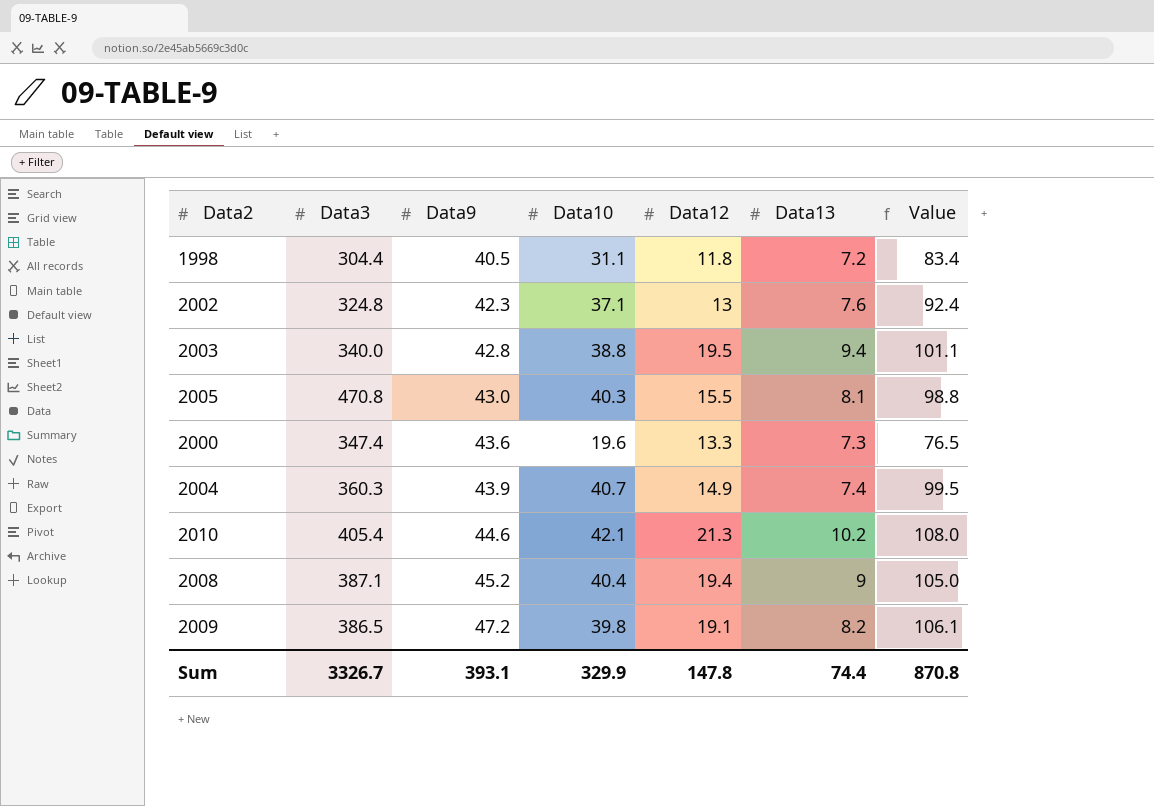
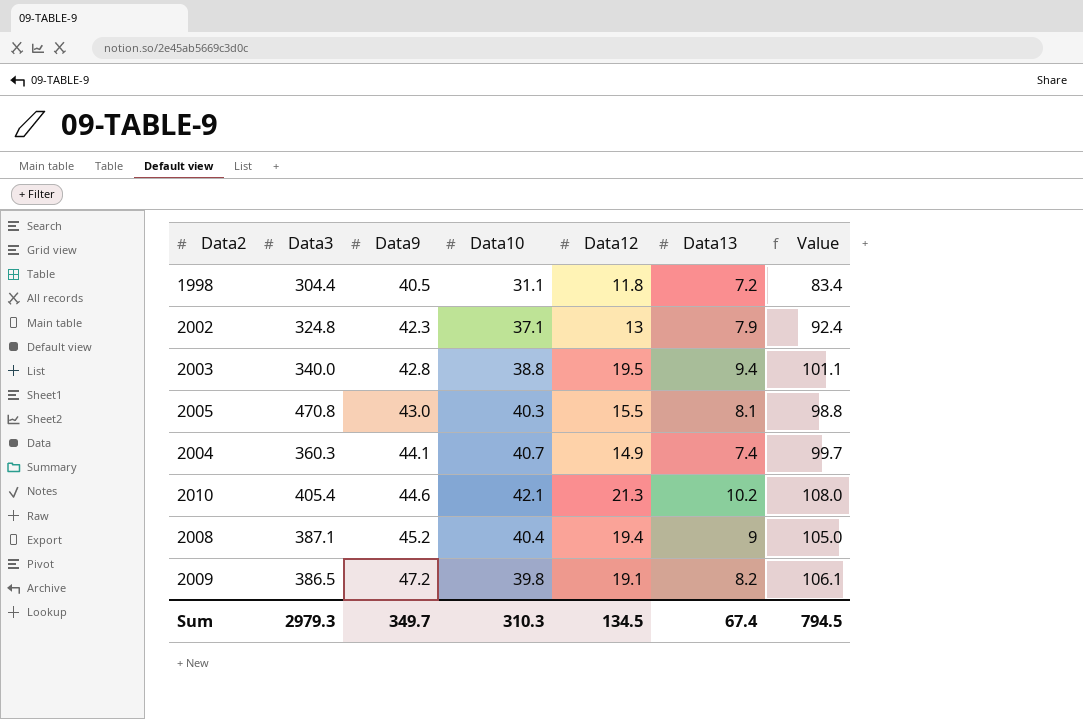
row 2000: 347.4 | 43.6 | 19.6 | 13.3 | 7.3 | 76.5 -> none
2002 | Data13: 7.6 -> 7.9
2004 | Data9: 43.9 -> 44.1
2004 | Value: 99.5 -> 99.7
Sum | Data3: 3326.7 -> 2979.3
Sum | Data9: 393.1 -> 349.7
Sum | Data10: 329.9 -> 310.3
Sum | Data12: 147.8 -> 134.5
Sum | Data13: 74.4 -> 67.4
Sum | Value: 870.8 -> 794.5

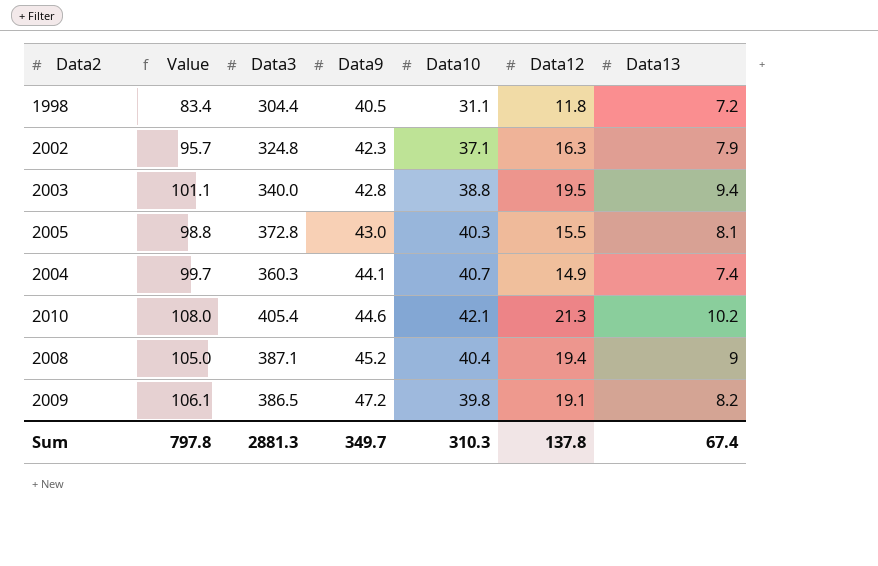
column Value | position: 7 -> 2
2002 | Value: 92.4 -> 95.7
2002 | Data12: 13 -> 16.3
2005 | Data3: 470.8 -> 372.8
Sum | Value: 794.5 -> 797.8
Sum | Data3: 2979.3 -> 2881.3
Sum | Data12: 134.5 -> 137.8

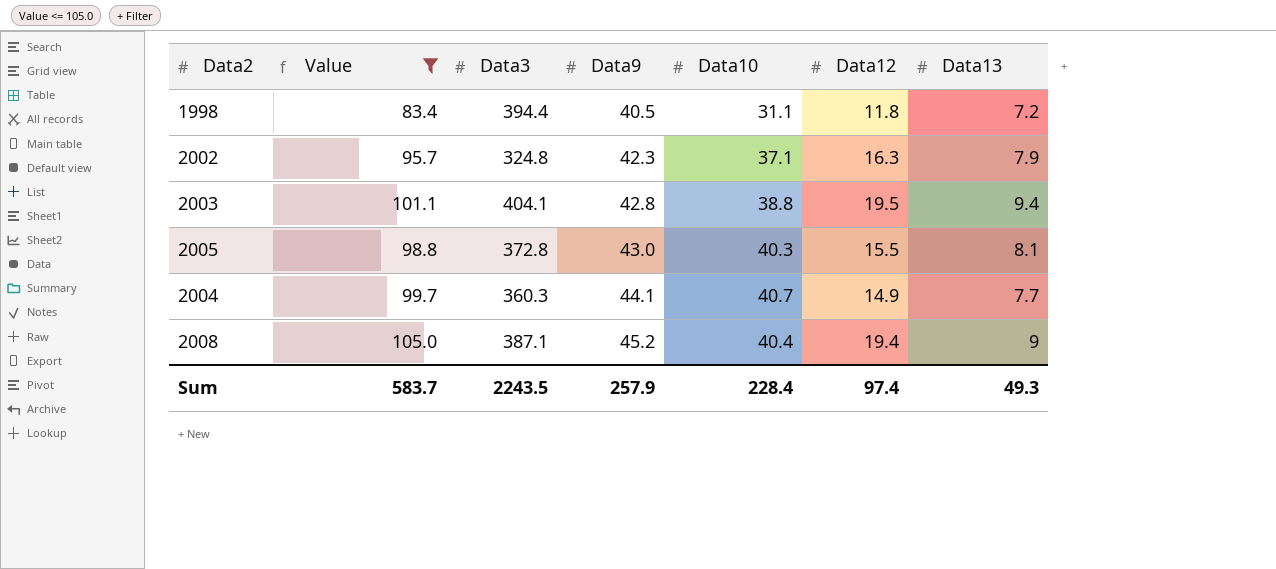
filter: none -> Value <= 105.0
1998 | Data3: 304.4 -> 394.4
2003 | Data3: 340.0 -> 404.1
2004 | Data13: 7.4 -> 7.7
Sum | Value: 797.8 -> 583.7
Sum | Data3: 2881.3 -> 2243.5
Sum | Data9: 349.7 -> 257.9
Sum | Data10: 310.3 -> 228.4
Sum | Data12: 137.8 -> 97.4
Sum | Data13: 67.4 -> 49.3

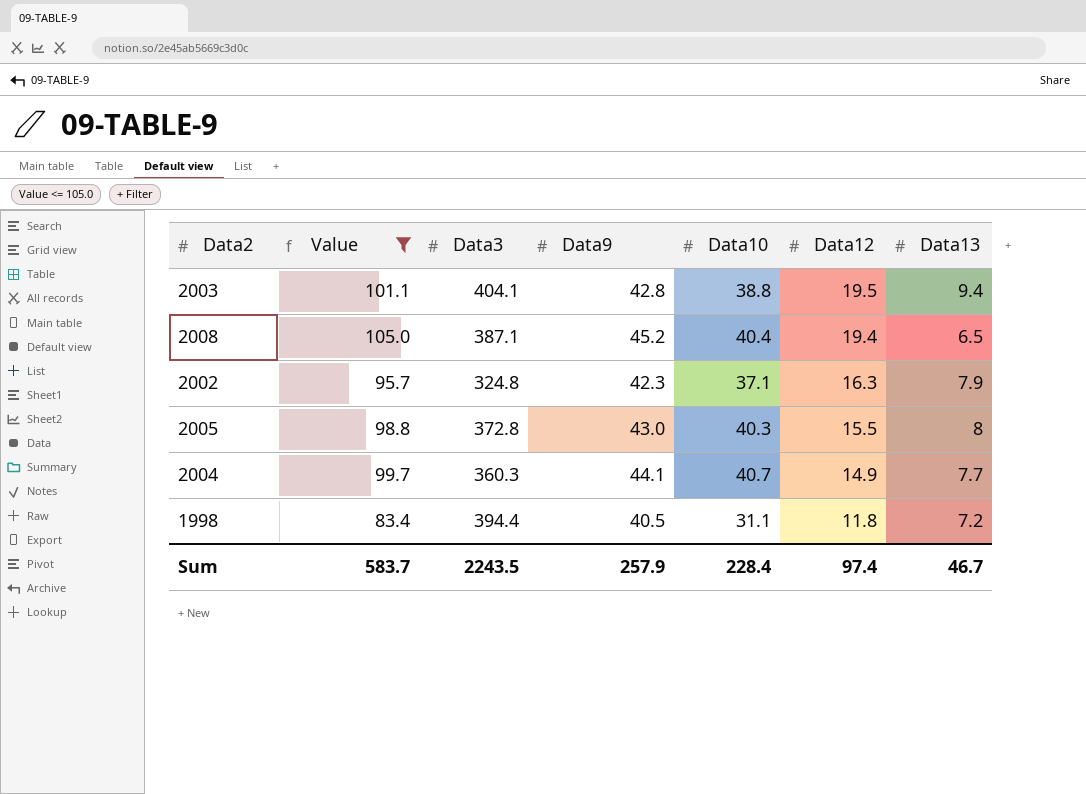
row order: Data9 ascending -> Data12 descending
2008 | Data13: 9 -> 6.5
2005 | Data13: 8.1 -> 8
Sum | Data13: 49.3 -> 46.7

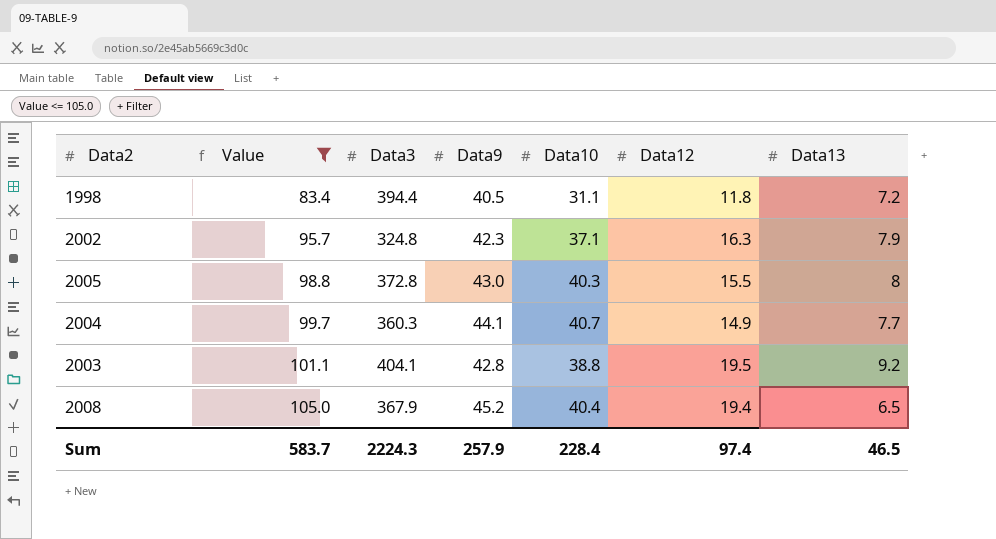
row order: Data12 descending -> Value ascending
2003 | Data13: 9.4 -> 9.2
2008 | Data3: 387.1 -> 367.9
Sum | Data3: 2243.5 -> 2224.3
Sum | Data13: 46.7 -> 46.5

